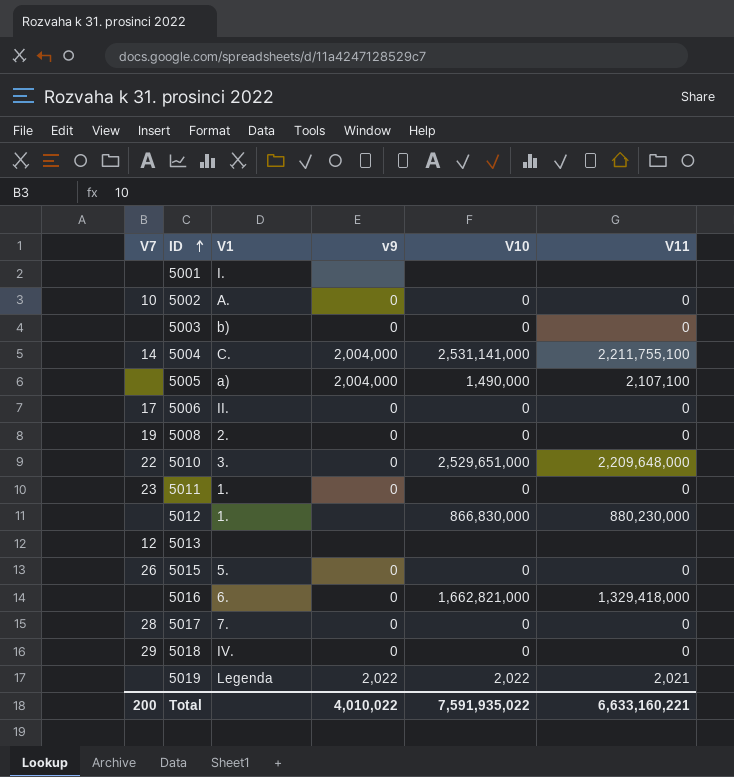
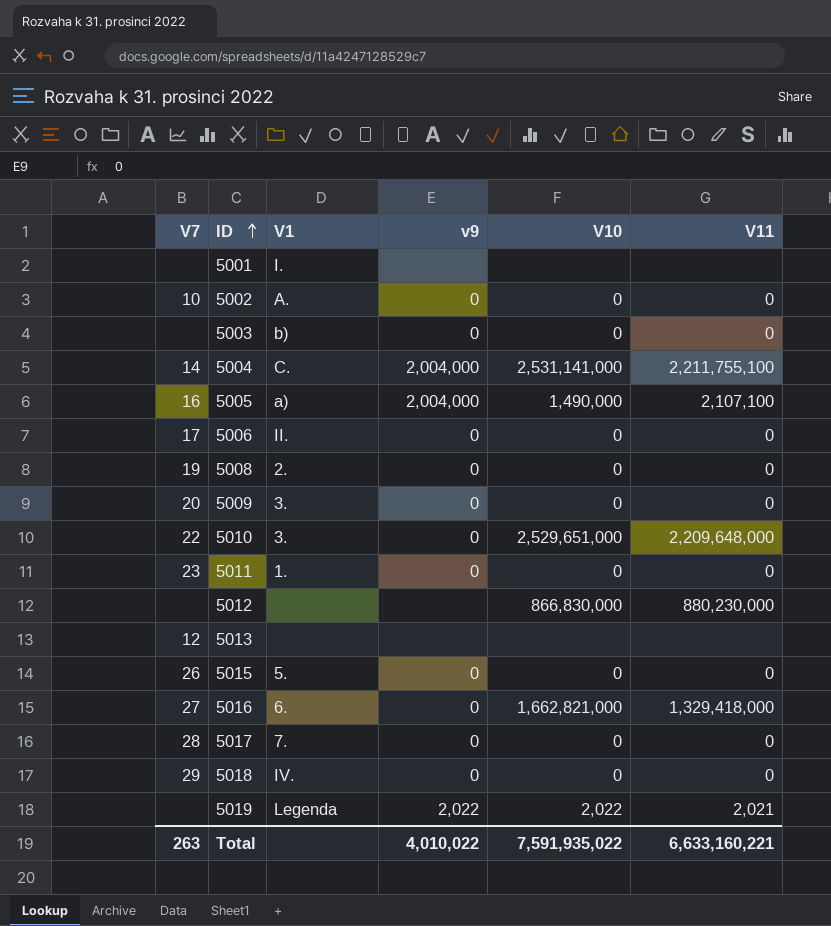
5005 | V7: none -> 16
row 5009: none -> 20 | 3. | 0 | 0 | 0
5012 | V1: 1. -> none
5016 | V7: none -> 27
Total | V7: 200 -> 263

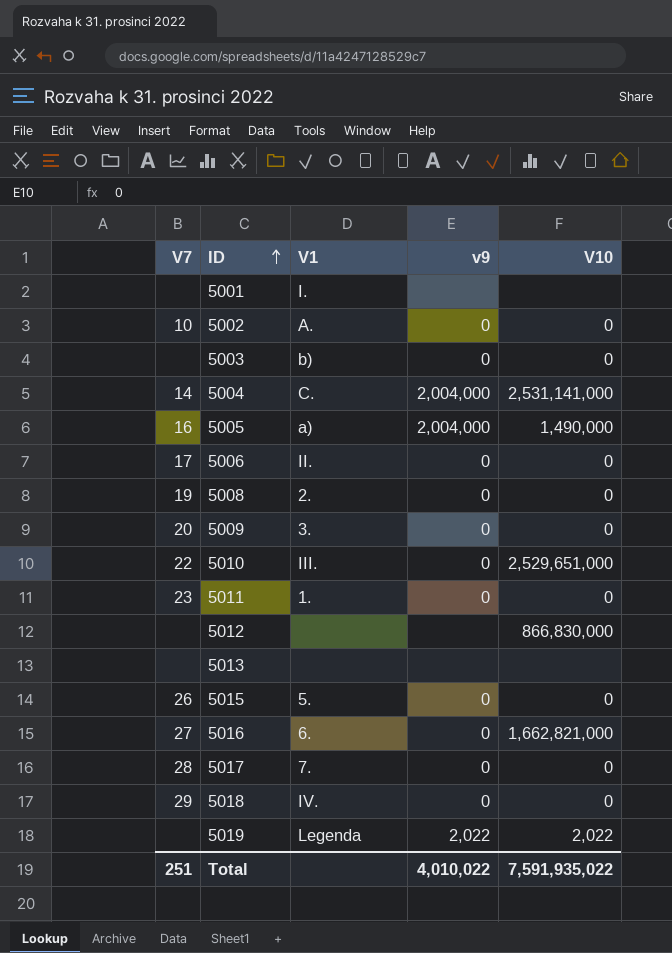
column V11 | position: 6 -> none
5010 | V1: 3. -> III.
5013 | V7: 12 -> none
Total | V7: 263 -> 251

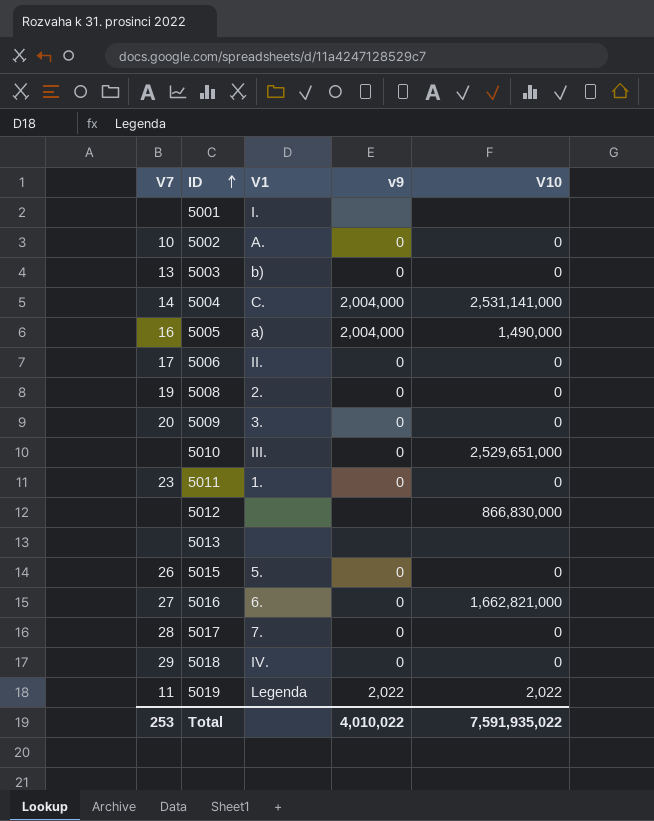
5003 | V7: none -> 13
5010 | V7: 22 -> none
5019 | V7: none -> 11
Total | V7: 251 -> 253

